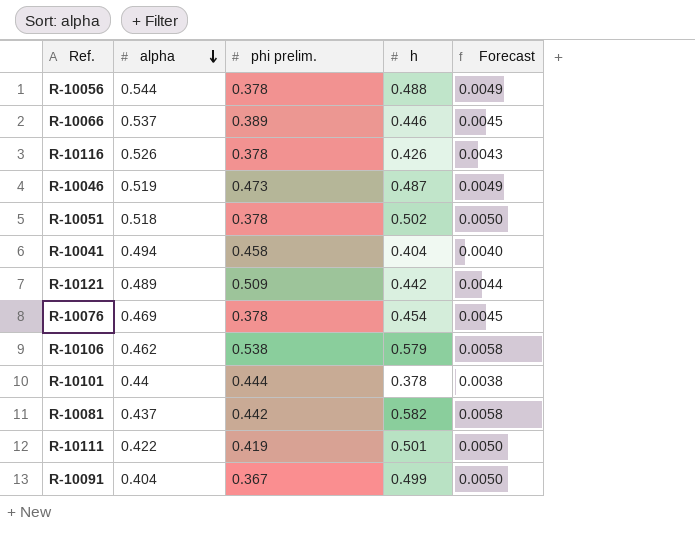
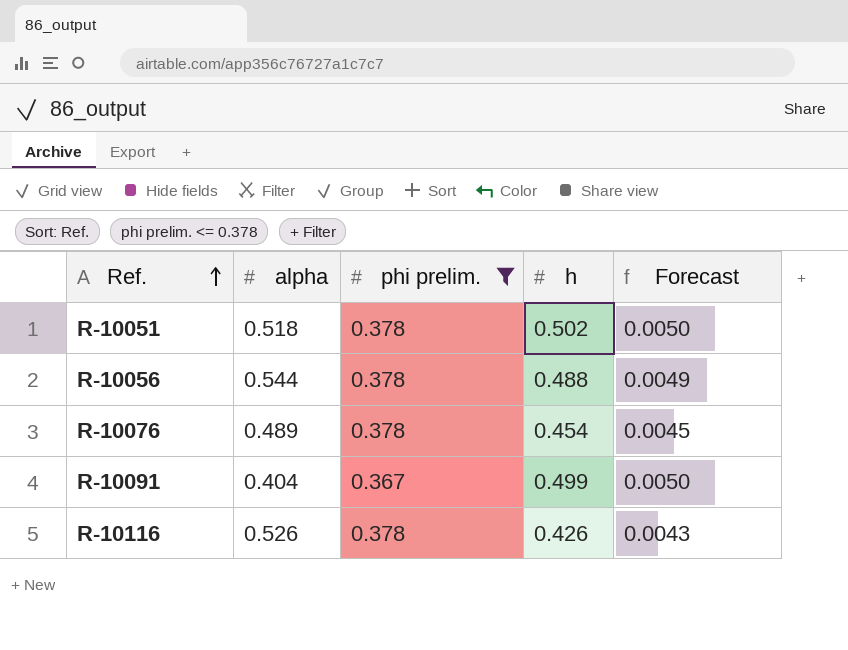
filter: none -> phi prelim. <= 0.378
row order: alpha descending -> Ref. ascending
R-10076 | alpha: 0.469 -> 0.489

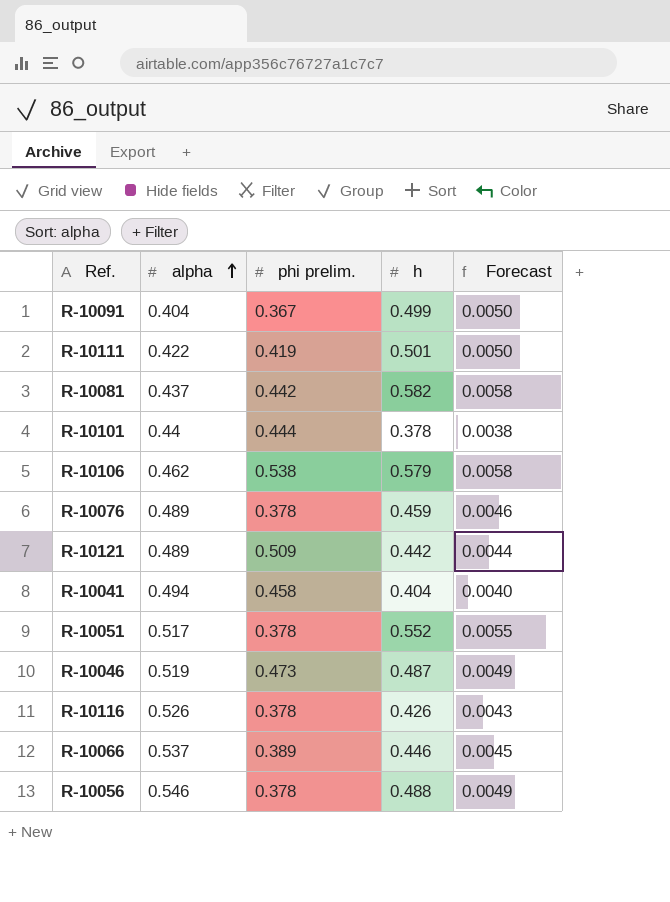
filter: phi prelim. <= 0.378 -> none
row order: Ref. ascending -> alpha ascending
R-10076 | h: 0.454 -> 0.459
R-10076 | Forecast: 0.0045 -> 0.0046
R-10051 | alpha: 0.518 -> 0.517
R-10051 | h: 0.502 -> 0.552
R-10051 | Forecast: 0.0050 -> 0.0055
R-10056 | alpha: 0.544 -> 0.546

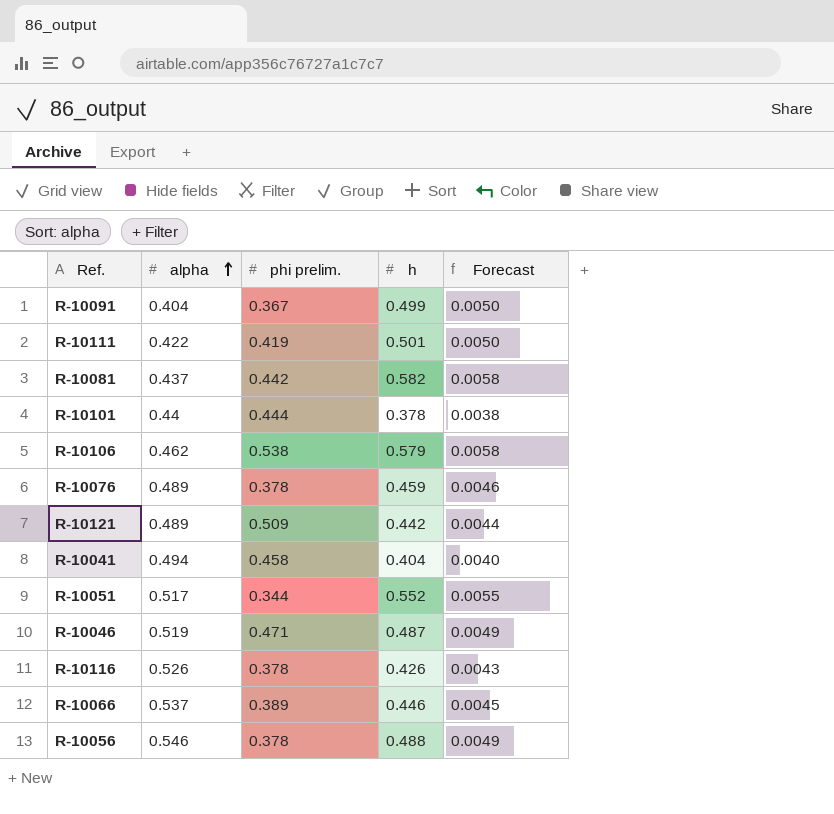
R-10051 | phi prelim.: 0.378 -> 0.344
R-10046 | phi prelim.: 0.473 -> 0.471

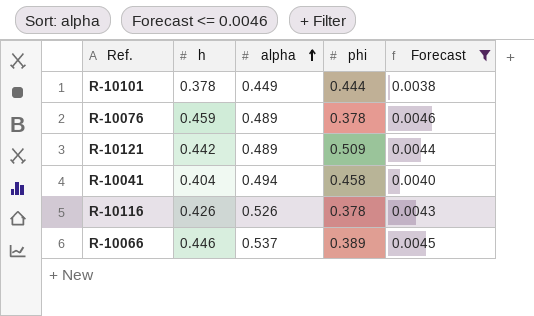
filter: none -> Forecast <= 0.0046
column h | position: 4 -> 2
column name: phi prelim. -> phi
R-10101 | alpha: 0.44 -> 0.449

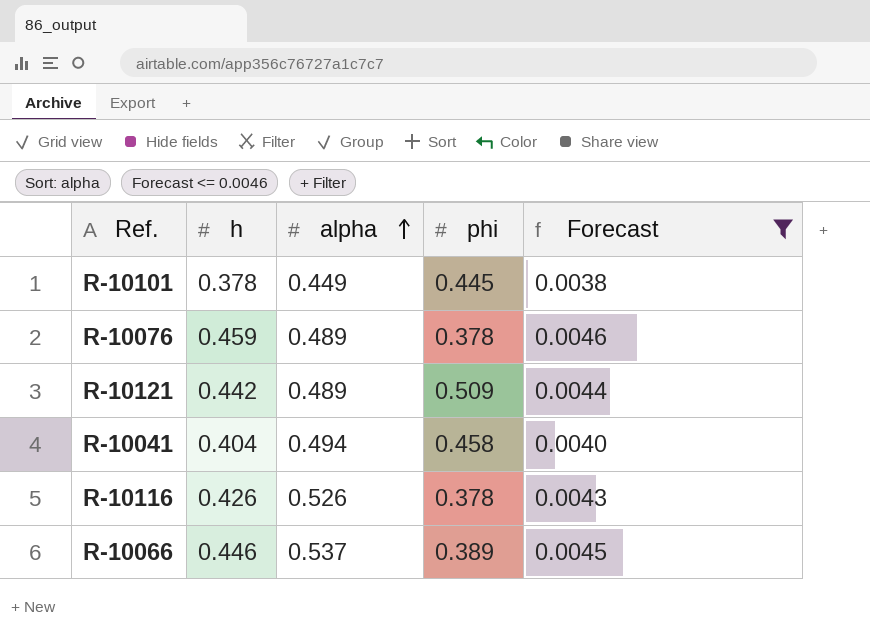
R-10101 | phi: 0.444 -> 0.445

